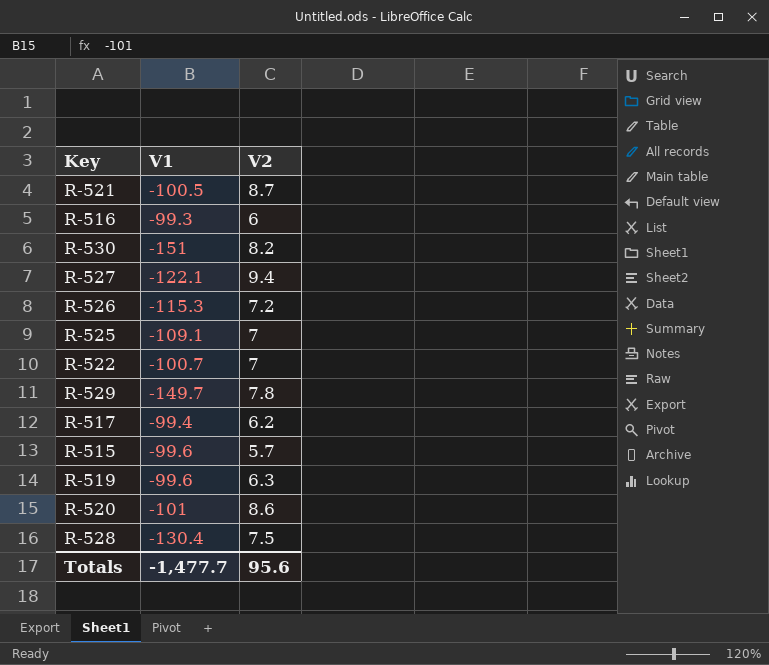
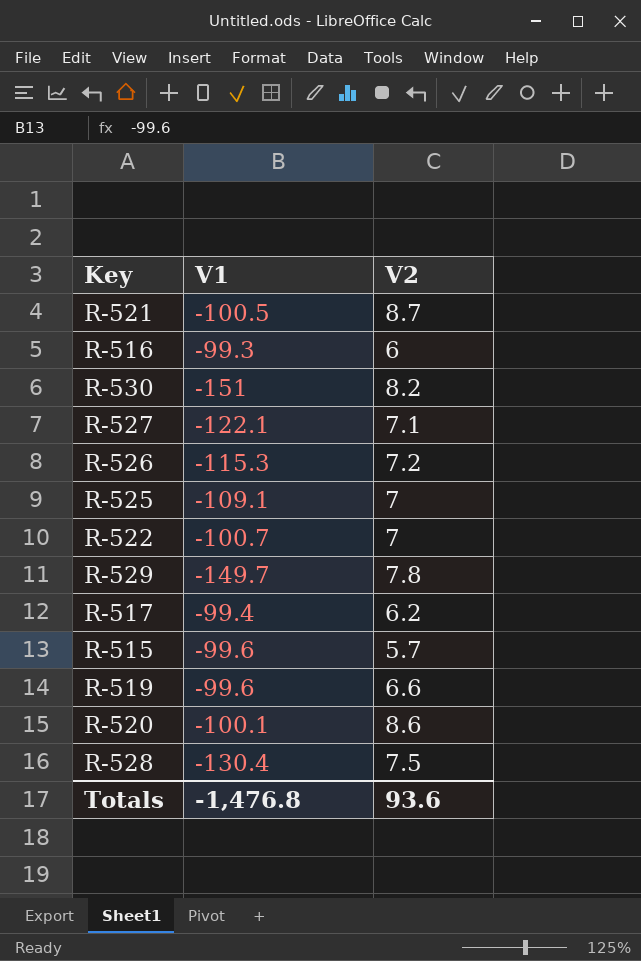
R-527 | V2: 9.4 -> 7.1
R-519 | V2: 6.3 -> 6.6
R-520 | V1: -101 -> -100.1
Totals | V1: -1,477.7 -> -1,476.8
Totals | V2: 95.6 -> 93.6

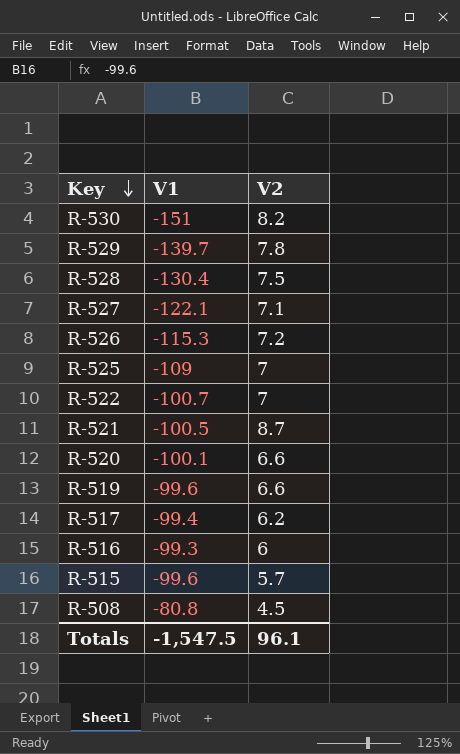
row order: none -> Key descending
R-529 | V1: -149.7 -> -139.7
R-525 | V1: -109.1 -> -109
R-520 | V2: 8.6 -> 6.6
row R-508: none -> -80.8 | 4.5
Totals | V1: -1,476.8 -> -1,547.5
Totals | V2: 93.6 -> 96.1

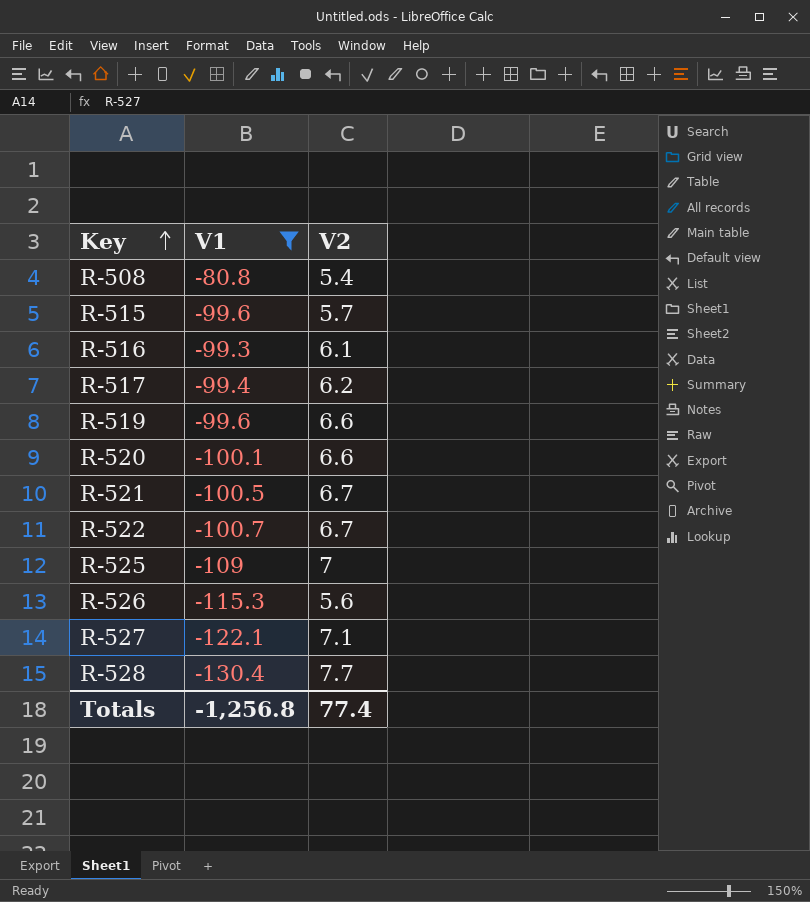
filter: none -> V1 >= -130.4
row order: Key descending -> Key ascending
R-508 | V2: 4.5 -> 5.4
R-516 | V2: 6 -> 6.1
R-521 | V2: 8.7 -> 6.7
R-522 | V2: 7 -> 6.7
R-526 | V2: 7.2 -> 5.6
R-528 | V2: 7.5 -> 7.7
Totals | V1: -1,547.5 -> -1,256.8
Totals | V2: 96.1 -> 77.4

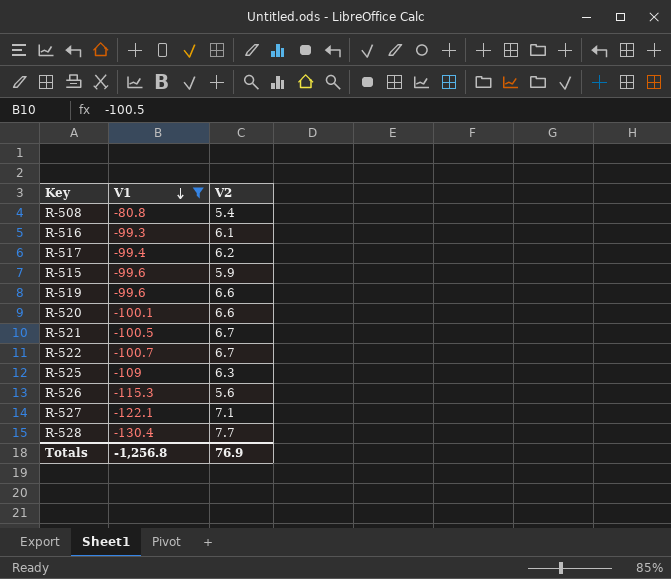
row order: Key ascending -> V1 descending
R-515 | V2: 5.7 -> 5.9
R-525 | V2: 7 -> 6.3
Totals | V2: 77.4 -> 76.9

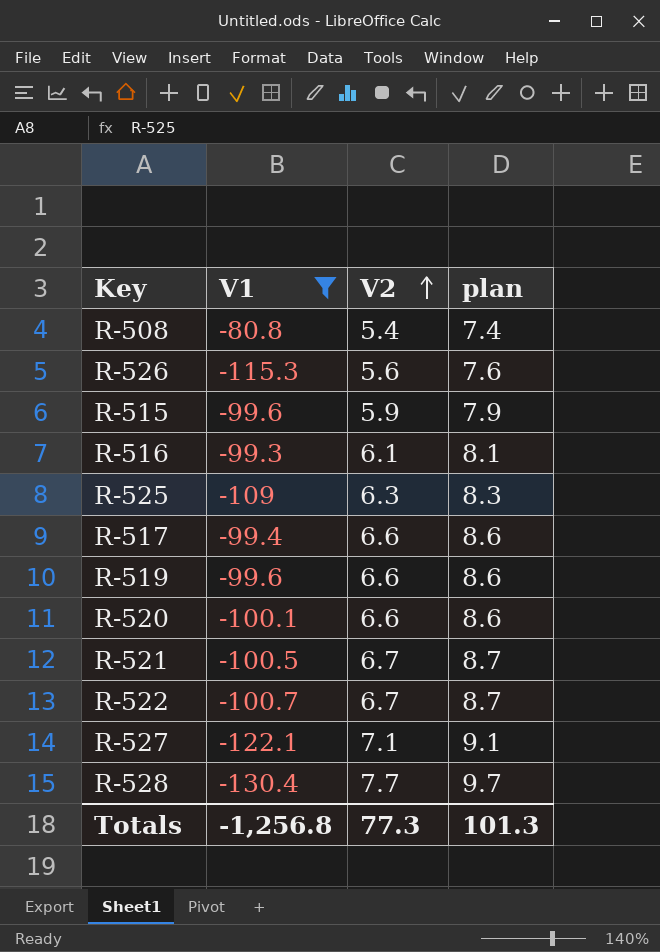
row order: V1 descending -> V2 ascending
column plan | formula: none -> [V2] + 2
R-517 | V2: 6.2 -> 6.6
Totals | V2: 76.9 -> 77.3

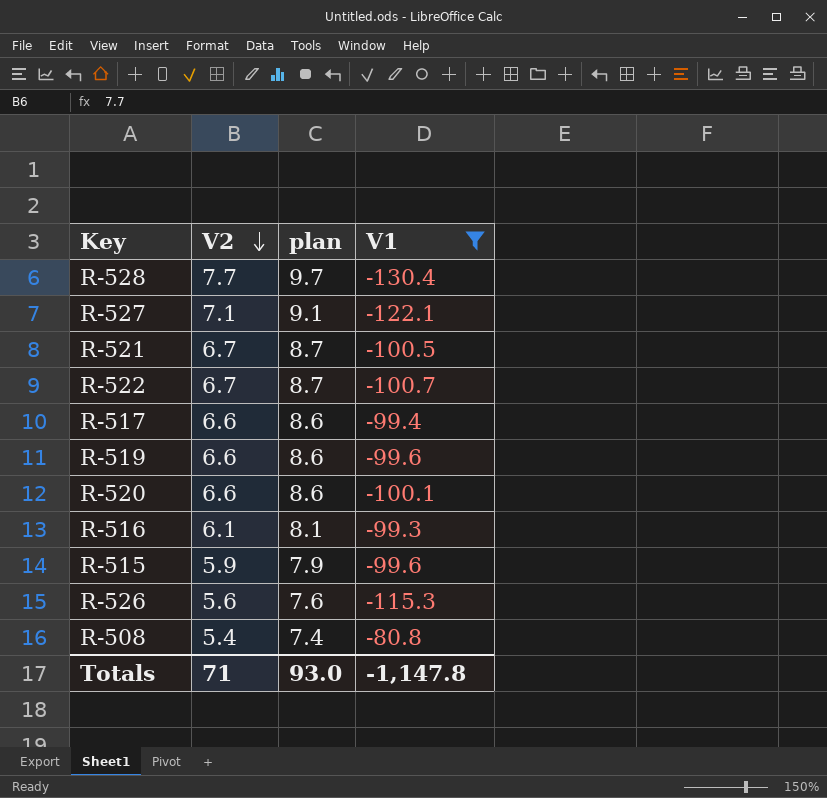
row order: V2 ascending -> V2 descending
column V1 | position: 2 -> 4
row R-525: -109 | 6.3 | 8.3 -> none
Totals | V2: 77.3 -> 71
Totals | plan: 101.3 -> 93.0
Totals | V1: -1,256.8 -> -1,147.8

